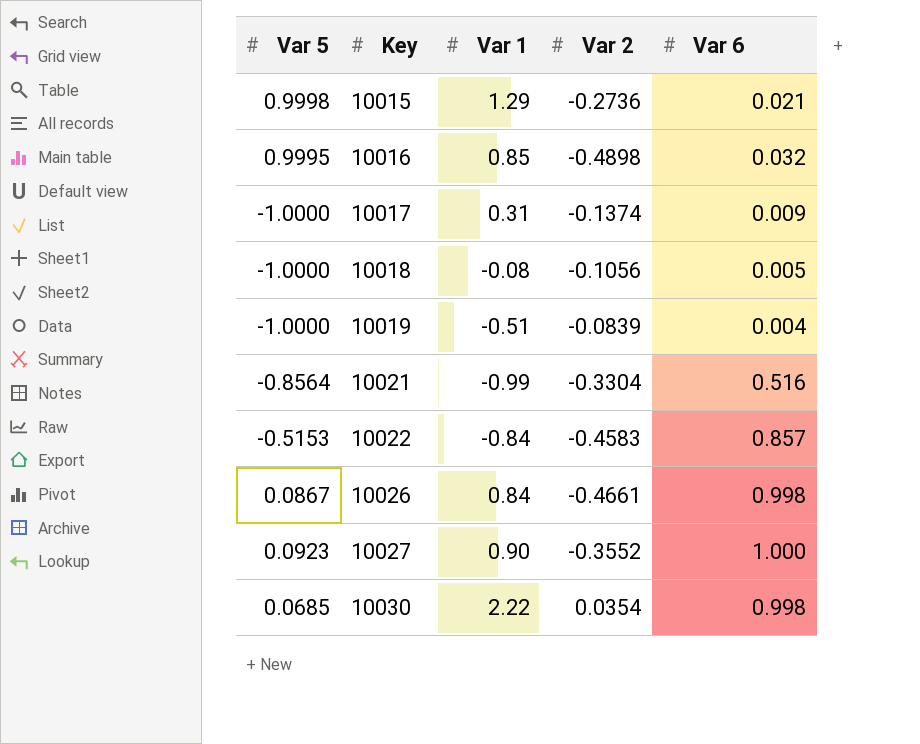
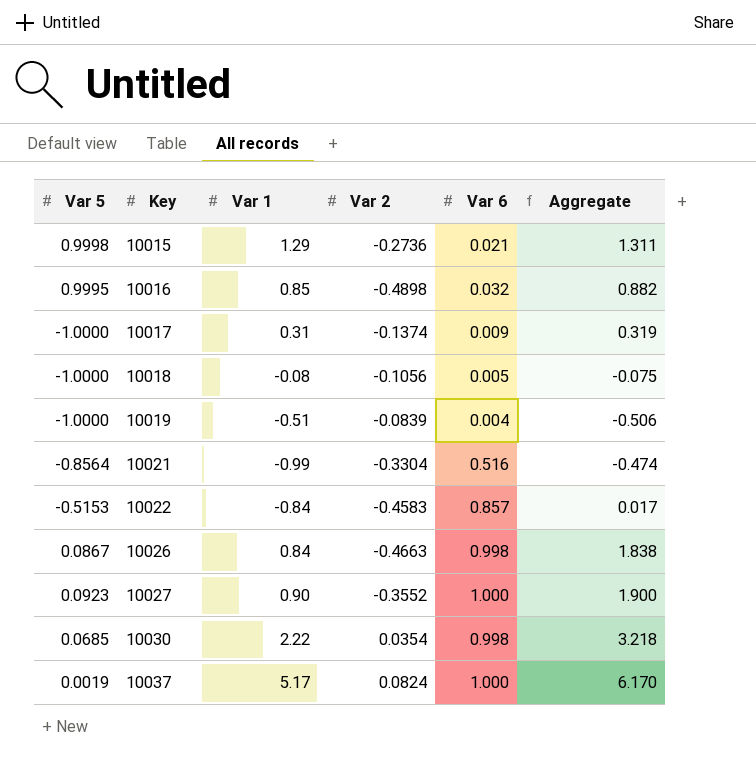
column Aggregate | formula: none -> [Var 1] + [Var 6]
10026 | Var 2: -0.4661 -> -0.4663
row 10037: none -> 0.0019 | 5.17 | 0.0824 | 1.000 | 6.170

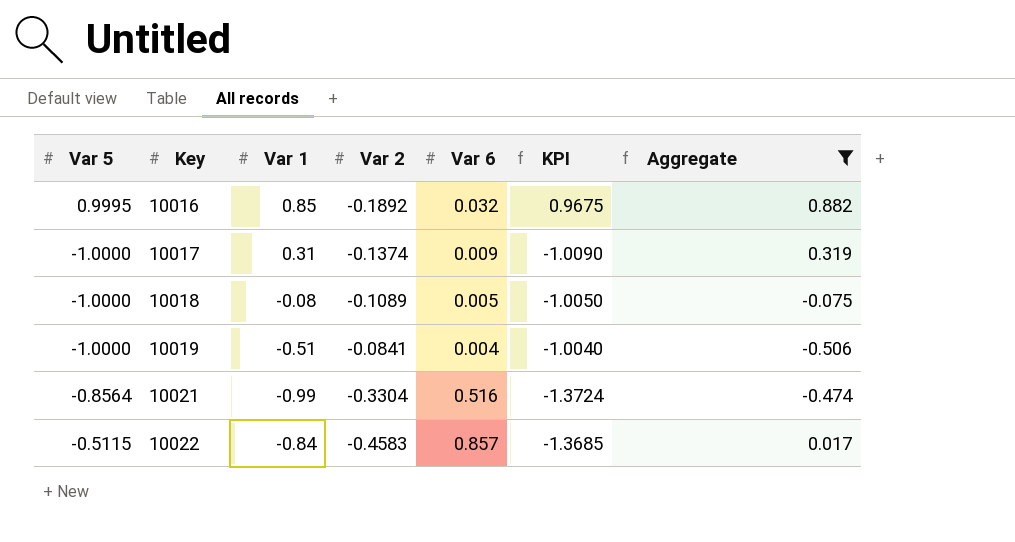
filter: none -> Aggregate <= 0.882
column KPI | formula: none -> [Var 5] - [Var 6]
10016 | Var 2: -0.4898 -> -0.1892
10018 | Var 2: -0.1056 -> -0.1089
10019 | Var 2: -0.0839 -> -0.0841
10022 | Var 5: -0.5153 -> -0.5115

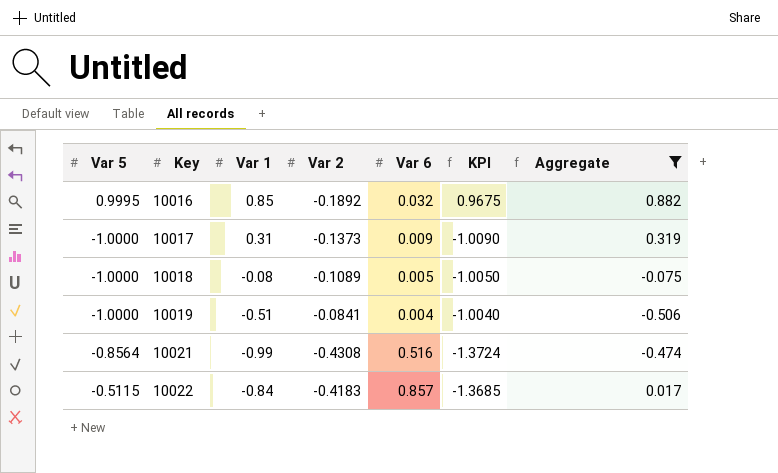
10017 | Var 2: -0.1374 -> -0.1373
10021 | Var 2: -0.3304 -> -0.4308
10022 | Var 2: -0.4583 -> -0.4183

